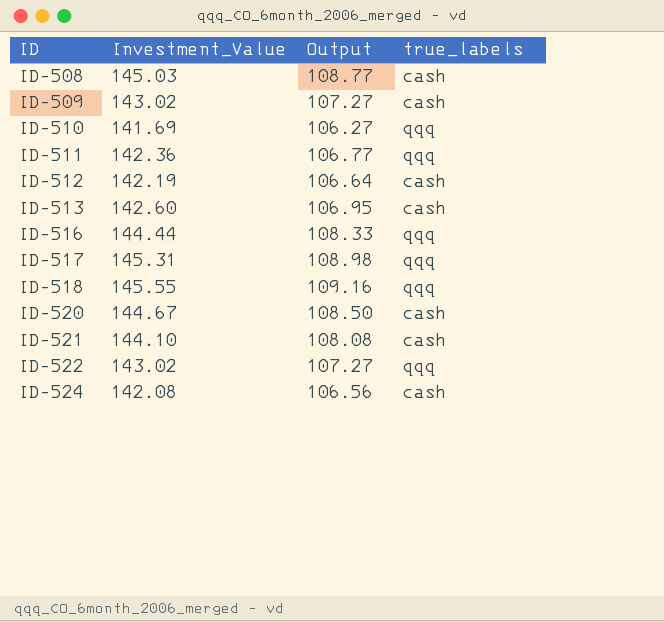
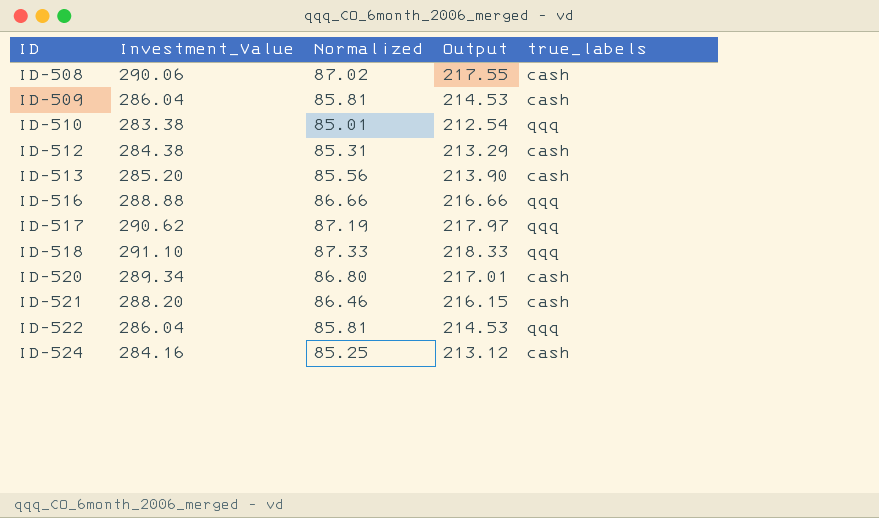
column Normalized | formula: none -> [Investment_Value] * 0.3
row ID-511: 142.36 | 106.77 | qqq -> none
ID-508 | Investment_Value: 145.03 -> 290.06
ID-508 | Output: 108.77 -> 217.55
ID-509 | Investment_Value: 143.02 -> 286.04
ID-509 | Output: 107.27 -> 214.53
ID-510 | Investment_Value: 141.69 -> 283.38
ID-510 | Output: 106.27 -> 212.54
ID-512 | Investment_Value: 142.19 -> 284.38
ID-512 | Output: 106.64 -> 213.29
ID-513 | Investment_Value: 142.60 -> 285.20
ID-513 | Output: 106.95 -> 213.90
ID-516 | Investment_Value: 144.44 -> 288.88
ID-516 | Output: 108.33 -> 216.66
ID-517 | Investment_Value: 145.31 -> 290.62
ID-517 | Output: 108.98 -> 217.97
ID-518 | Investment_Value: 145.55 -> 291.10
ID-518 | Output: 109.16 -> 218.33
ID-520 | Investment_Value: 144.67 -> 289.34
ID-520 | Output: 108.50 -> 217.01
ID-521 | Investment_Value: 144.10 -> 288.20
ID-521 | Output: 108.08 -> 216.15
ID-522 | Investment_Value: 143.02 -> 286.04
ID-522 | Output: 107.27 -> 214.53
ID-524 | Investment_Value: 142.08 -> 284.16
ID-524 | Output: 106.56 -> 213.12

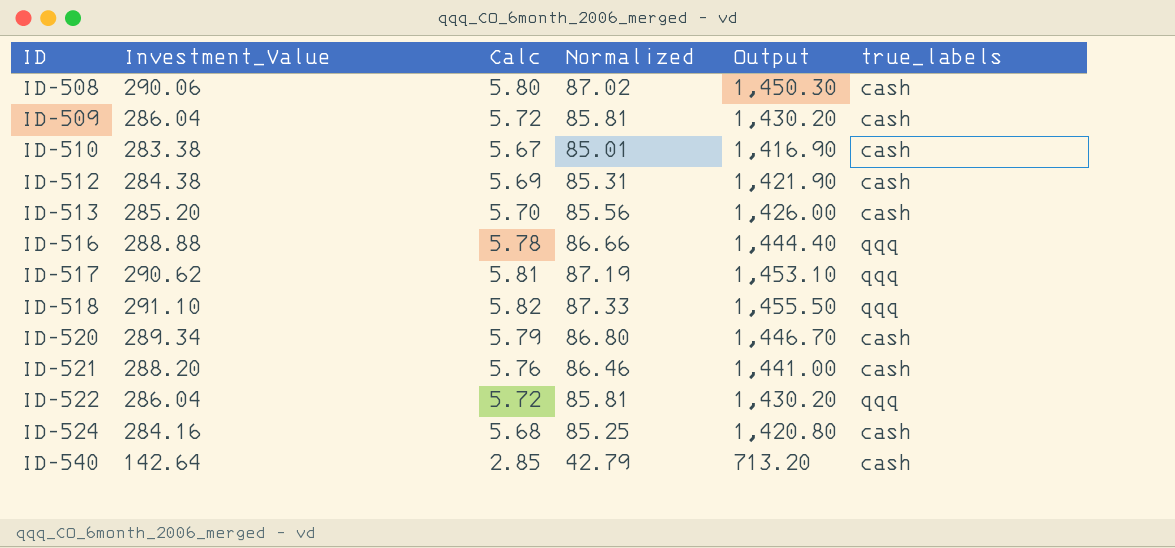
column Calc | formula: none -> [Investment_Value] * 0.02
column Output | formula: [Investment_Value] * 0.75 -> [Investment_Value] * 5
ID-510 | true_labels: qqq -> cash
row ID-540: none -> 142.64 | 2.85 | 42.79 | 713.20 | cash

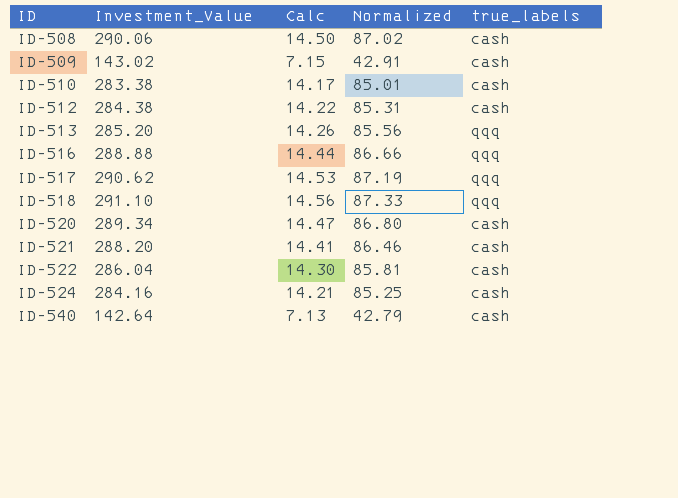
column Output | formula: [Investment_Value] * 5 -> none
column Calc | formula: [Investment_Value] * 0.02 -> [Investment_Value] * 0.05
ID-509 | Investment_Value: 286.04 -> 143.02
ID-509 | Normalized: 85.81 -> 42.91
ID-513 | true_labels: cash -> qqq
ID-522 | true_labels: qqq -> cash

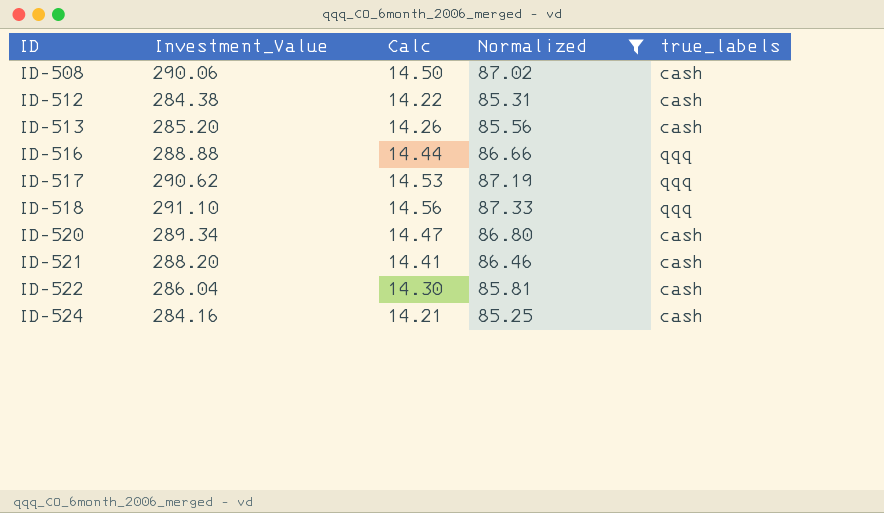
filter: none -> Normalized >= 85.25
ID-513 | true_labels: qqq -> cash

